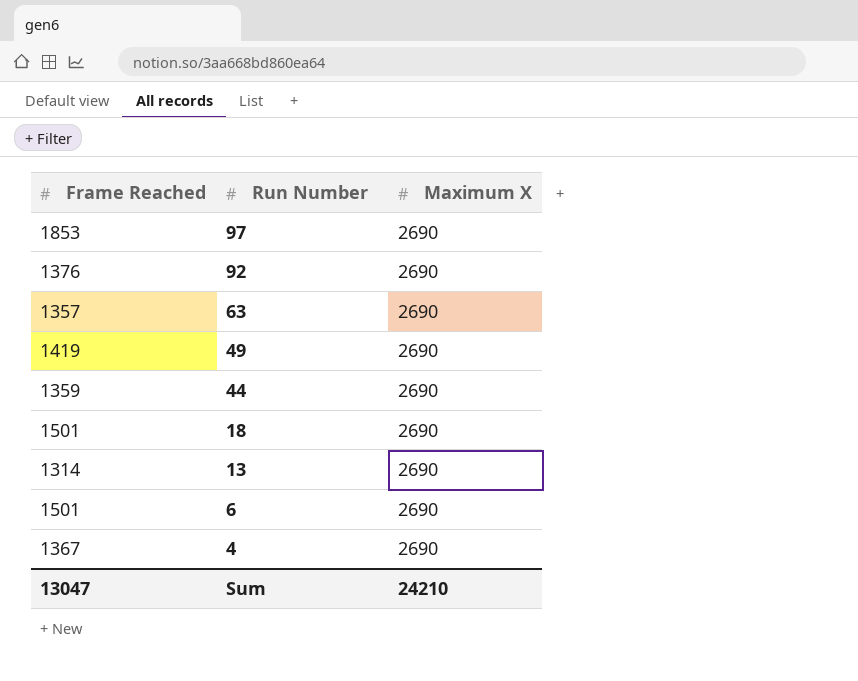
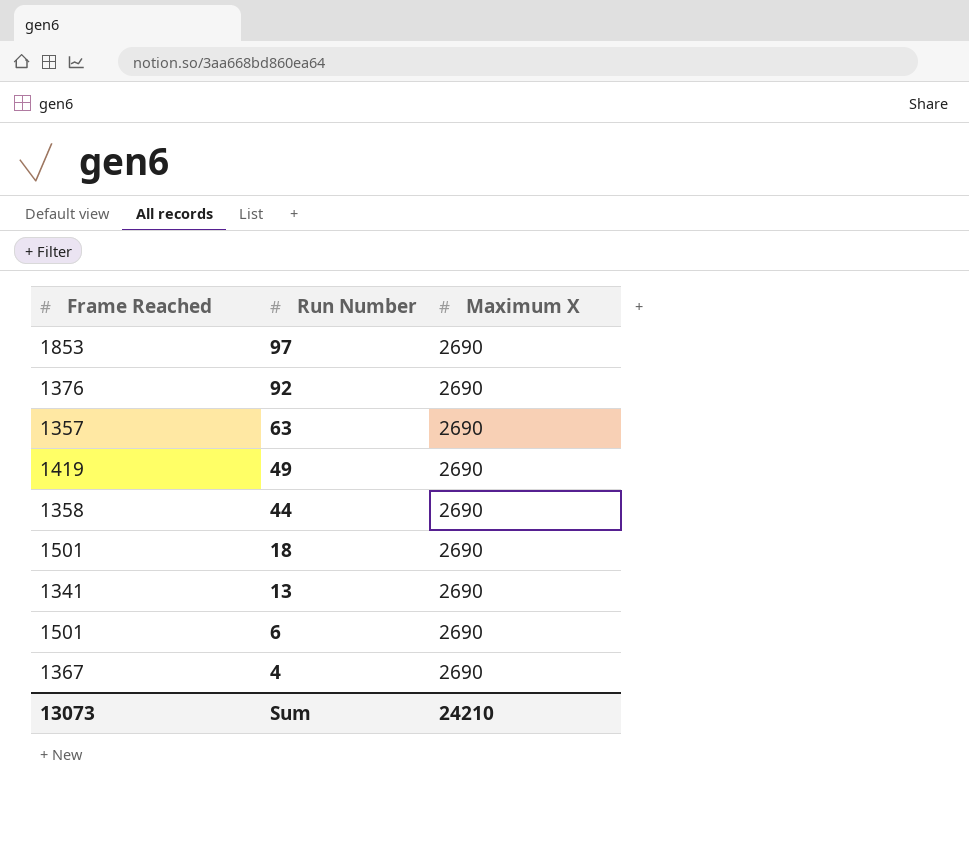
44 | Frame Reached: 1359 -> 1358
13 | Frame Reached: 1314 -> 1341
Sum | Frame Reached: 13047 -> 13073

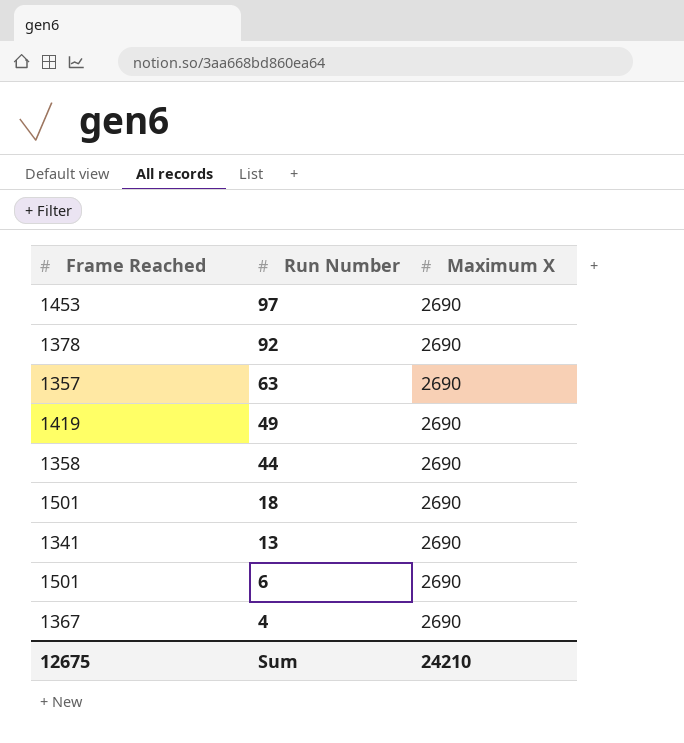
97 | Frame Reached: 1853 -> 1453
92 | Frame Reached: 1376 -> 1378
Sum | Frame Reached: 13073 -> 12675

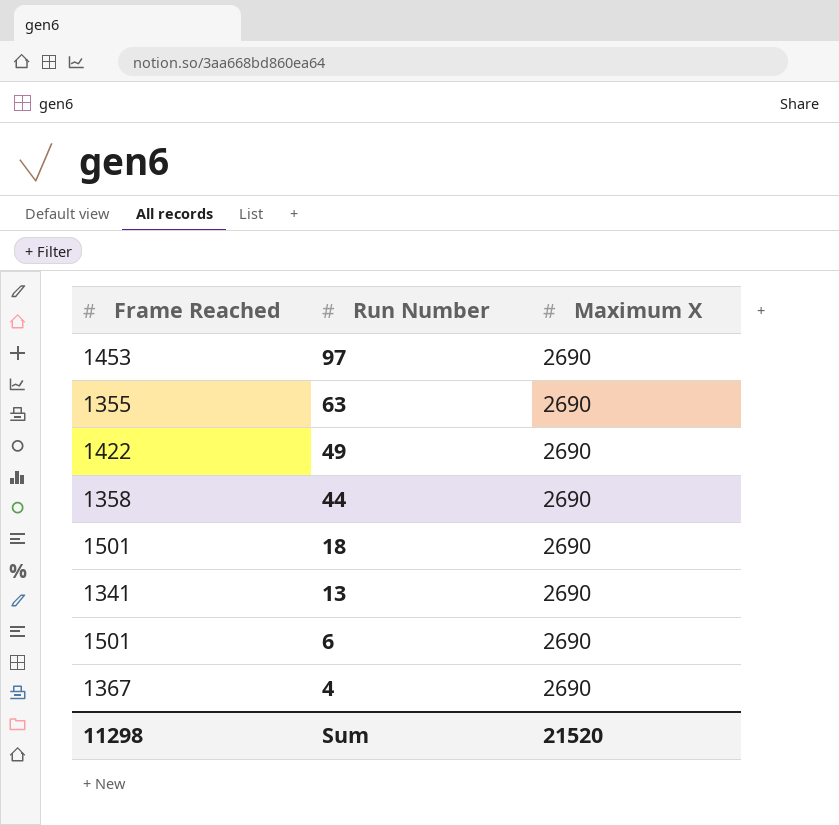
row 92: 1378 | 2690 -> none
63 | Frame Reached: 1357 -> 1355
49 | Frame Reached: 1419 -> 1422
Sum | Frame Reached: 12675 -> 11298
Sum | Maximum X: 24210 -> 21520

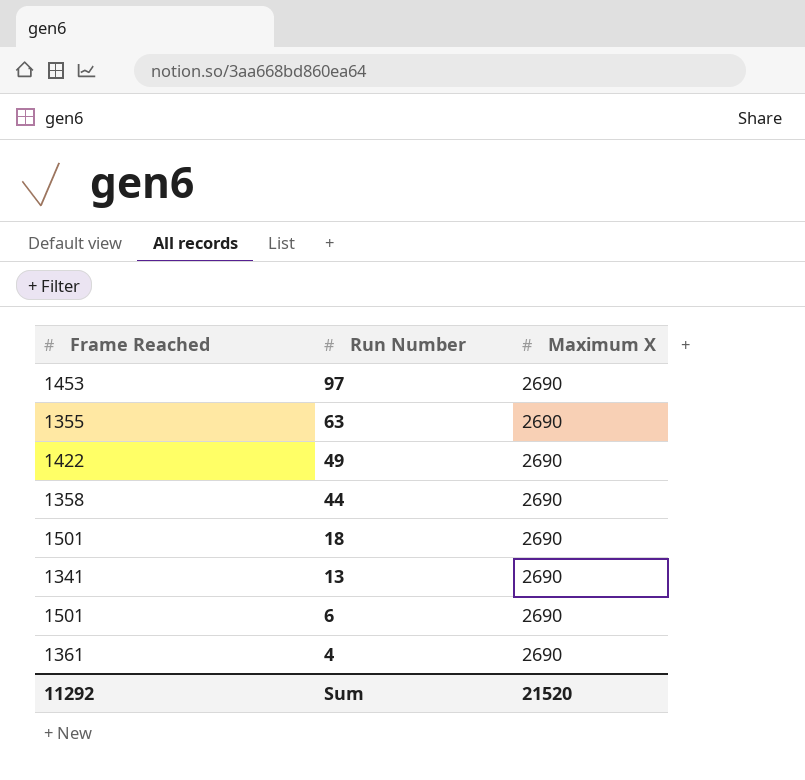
4 | Frame Reached: 1367 -> 1361
Sum | Frame Reached: 11298 -> 11292

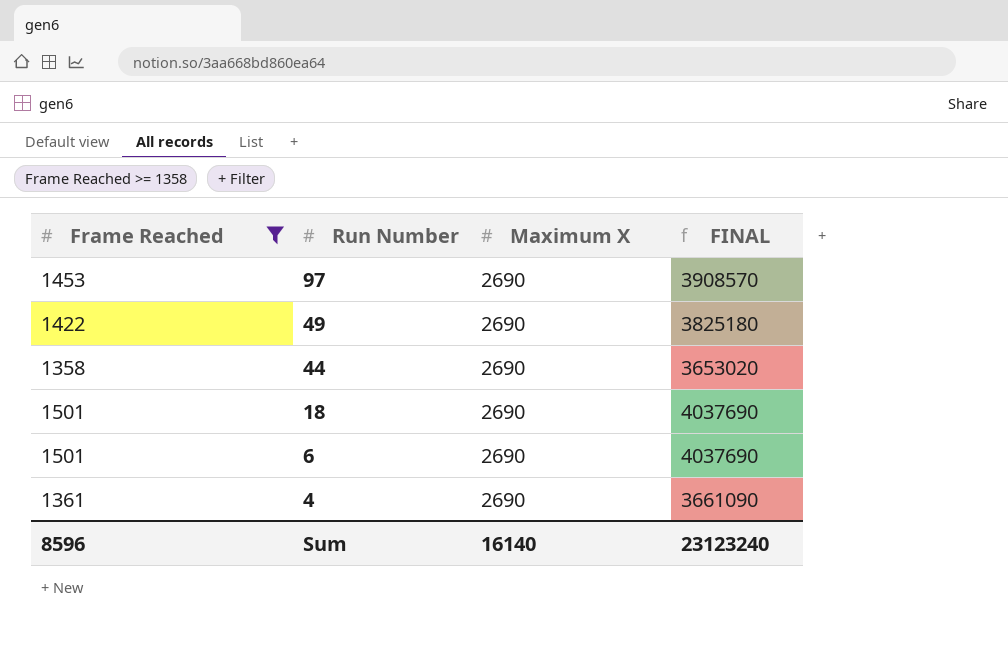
filter: none -> Frame Reached >= 1358
column FINAL | formula: none -> [Frame Reached] * [Maximum X]
Sum | Frame Reached: 11292 -> 8596
Sum | Maximum X: 21520 -> 16140

